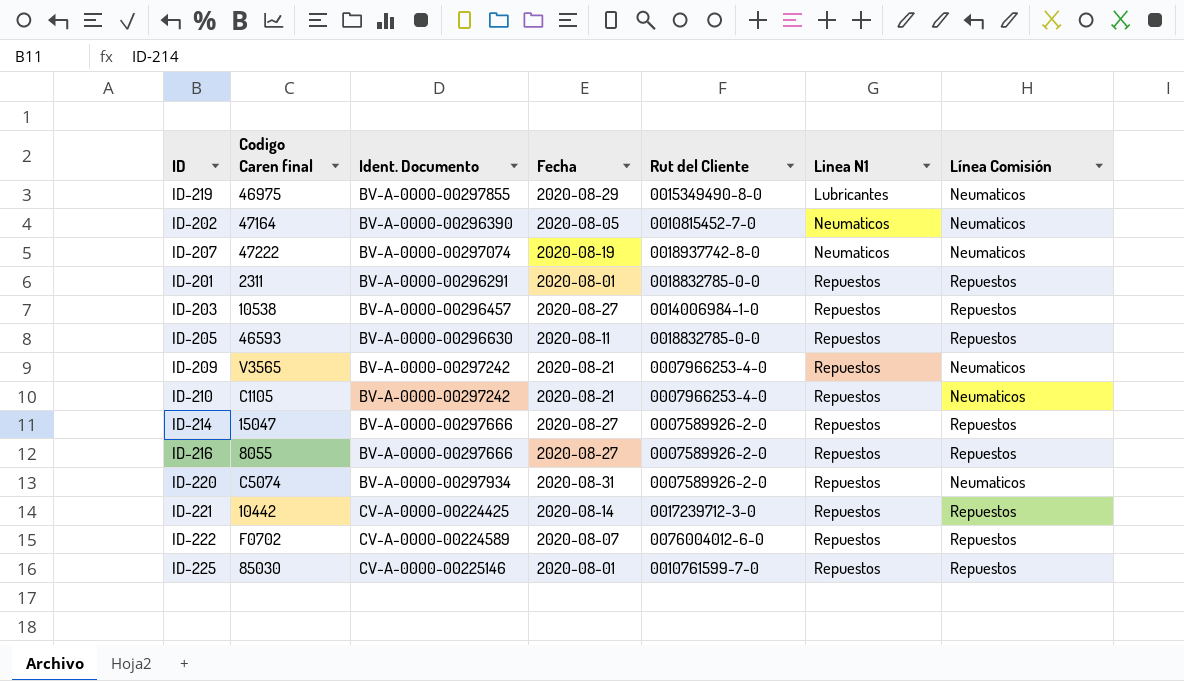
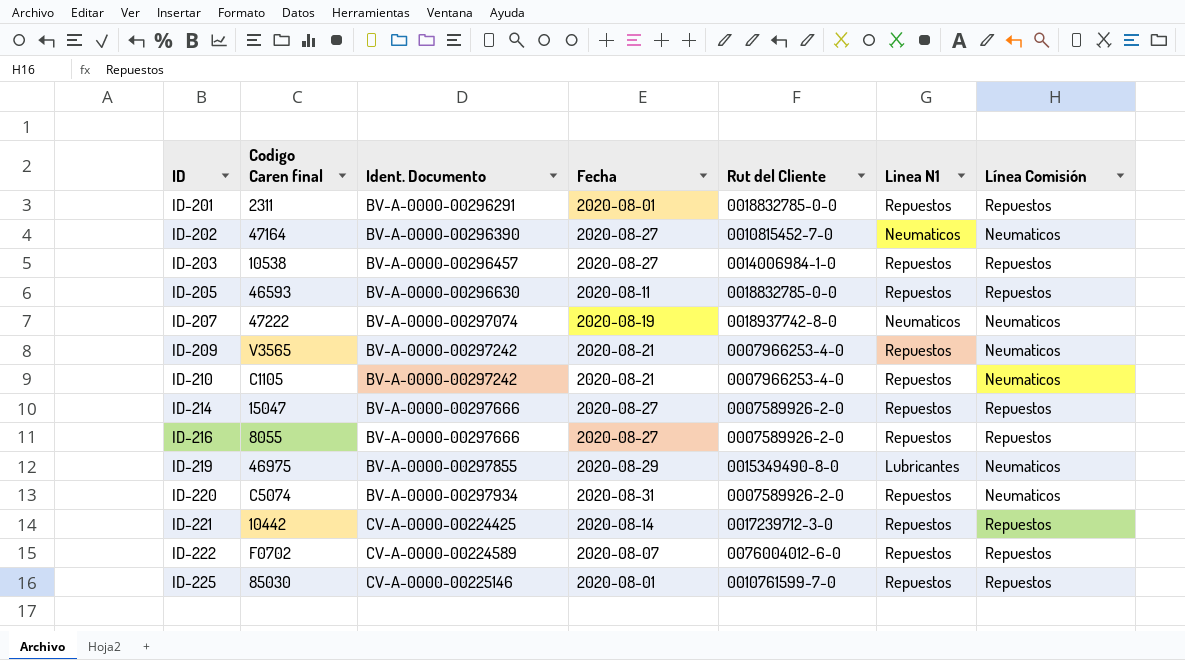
row order: Linea N1 ascending -> ID ascending
ID-202 | Fecha: 2020-08-05 -> 2020-08-27

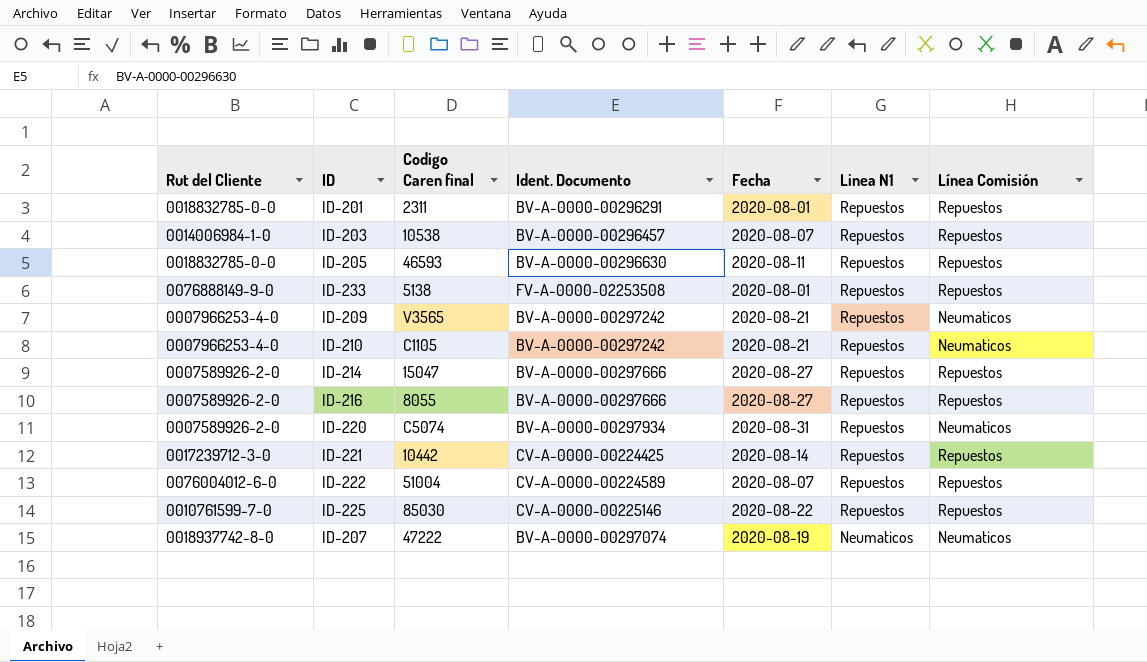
row order: ID ascending -> Linea N1 descending
column Rut del Cliente | position: 5 -> 1
row ID-202: 47164 | BV-A-0000-00296390 | 2020-08-27 | 0010815452-7-0 | Neumaticos | Neumaticos -> none
row ID-219: 46975 | BV-A-0000-00297855 | 2020-08-29 | 0015349490-8-0 | Lubricantes | Neumaticos -> none
ID-203 | Fecha: 2020-08-27 -> 2020-08-07
row ID-233: none -> 0076888149-9-0 | 5138 | FV-A-0000-02253508 | 2020-08-01 | Repuestos | Repuestos
ID-222 | Codigo Caren final: F0702 -> 51004
ID-225 | Fecha: 2020-08-01 -> 2020-08-22

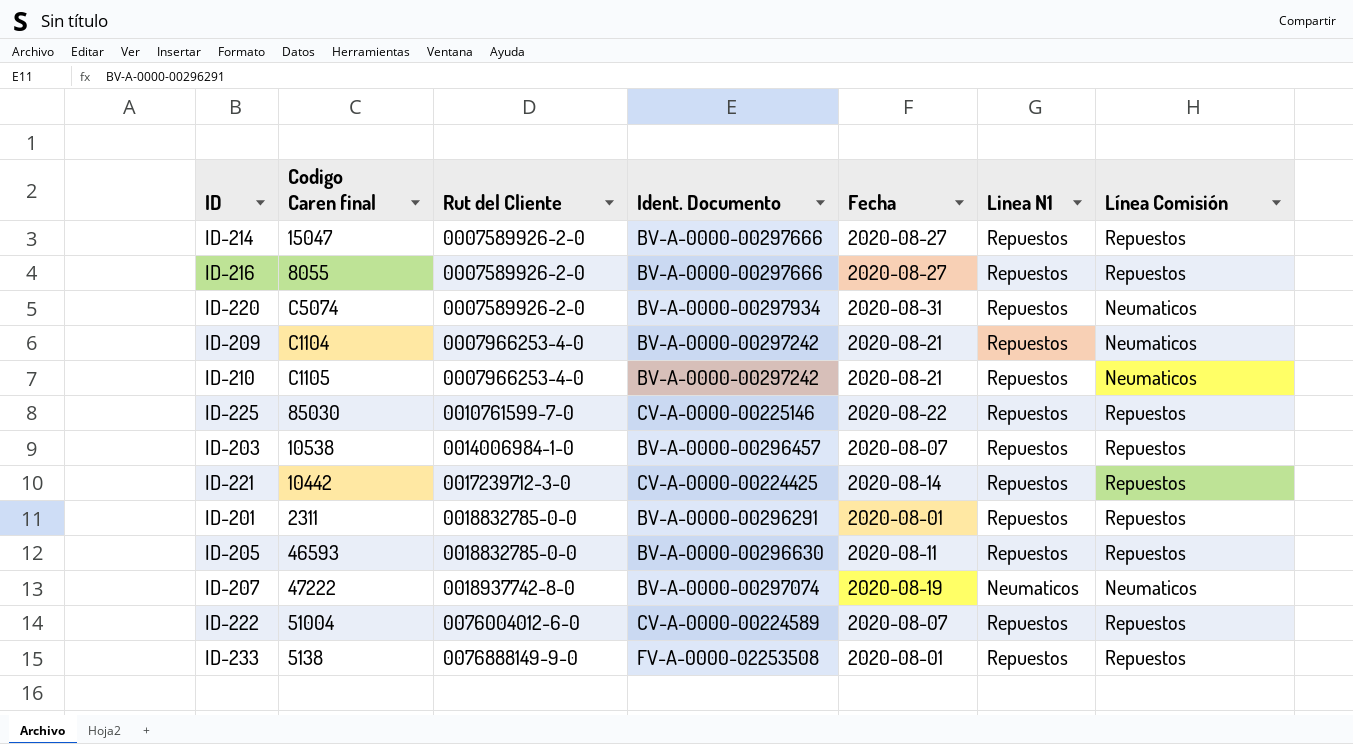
row order: Linea N1 descending -> Rut del Cliente ascending
column Rut del Cliente | position: 1 -> 3
ID-209 | Codigo Caren final: V3565 -> C1104

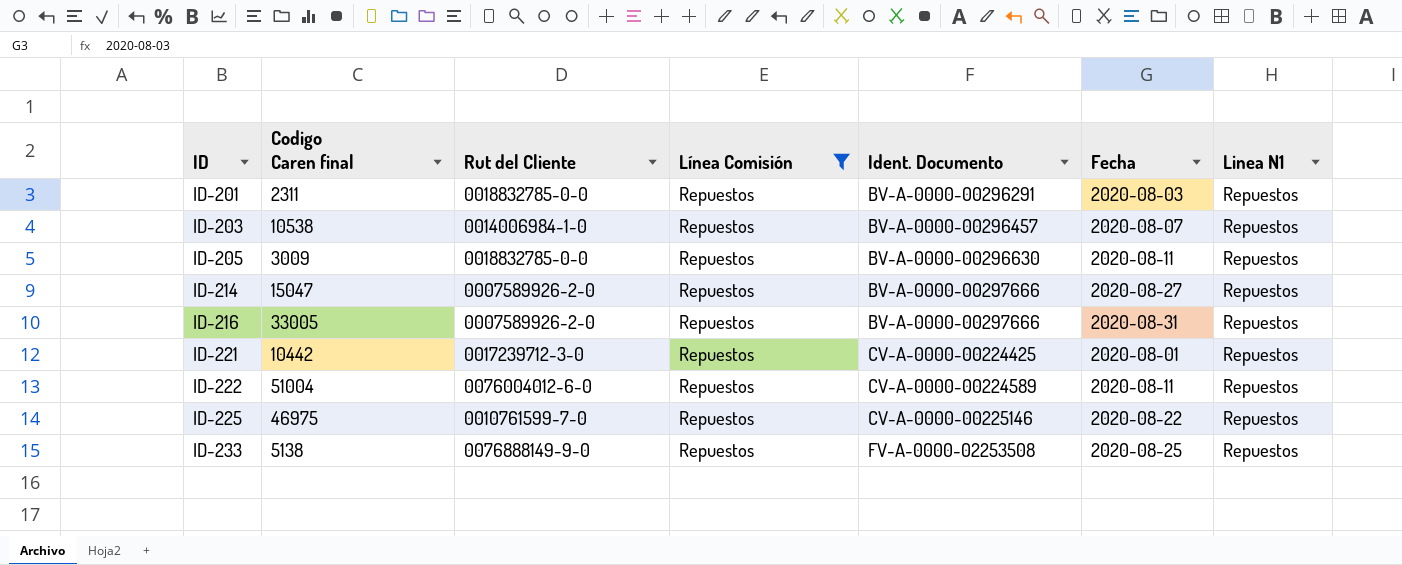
filter: none -> Línea Comisión = Repuestos
row order: Rut del Cliente ascending -> ID ascending
column Línea Comisión | position: 7 -> 4
ID-201 | Fecha: 2020-08-01 -> 2020-08-03
ID-205 | Codigo Caren final: 46593 -> 3009
ID-216 | Codigo Caren final: 8055 -> 33005
ID-216 | Fecha: 2020-08-27 -> 2020-08-31
ID-221 | Fecha: 2020-08-14 -> 2020-08-01
ID-222 | Fecha: 2020-08-07 -> 2020-08-11
ID-225 | Codigo Caren final: 85030 -> 46975
ID-233 | Fecha: 2020-08-01 -> 2020-08-25

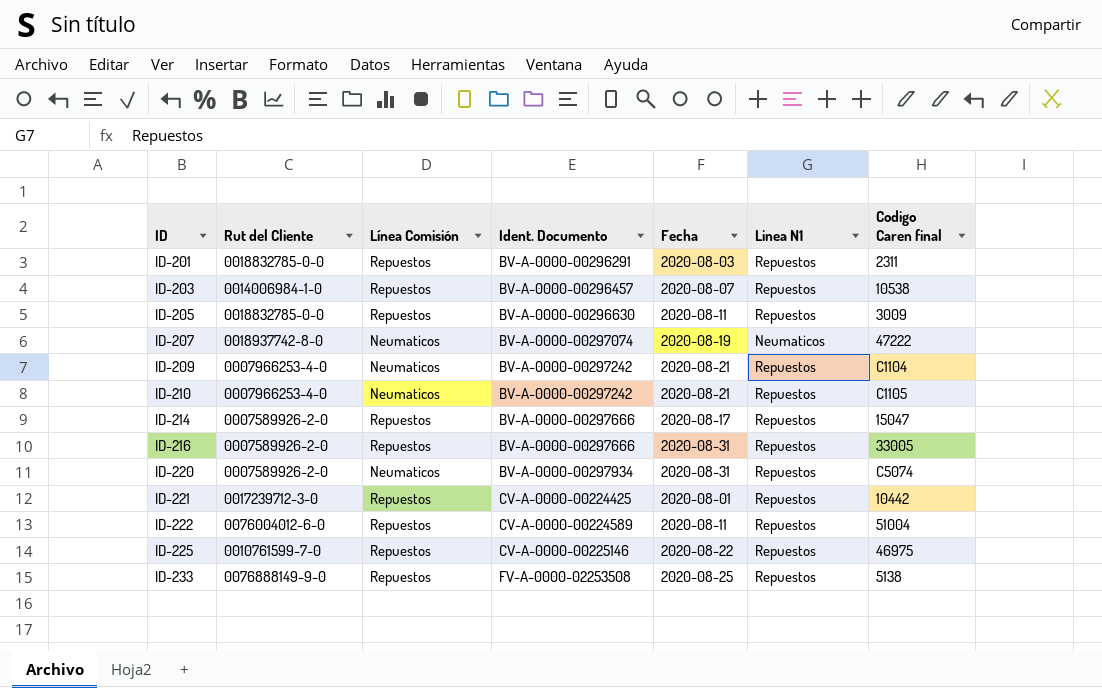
filter: Línea Comisión = Repuestos -> none
column Codigo Caren final | position: 2 -> 7
ID-214 | Fecha: 2020-08-27 -> 2020-08-17

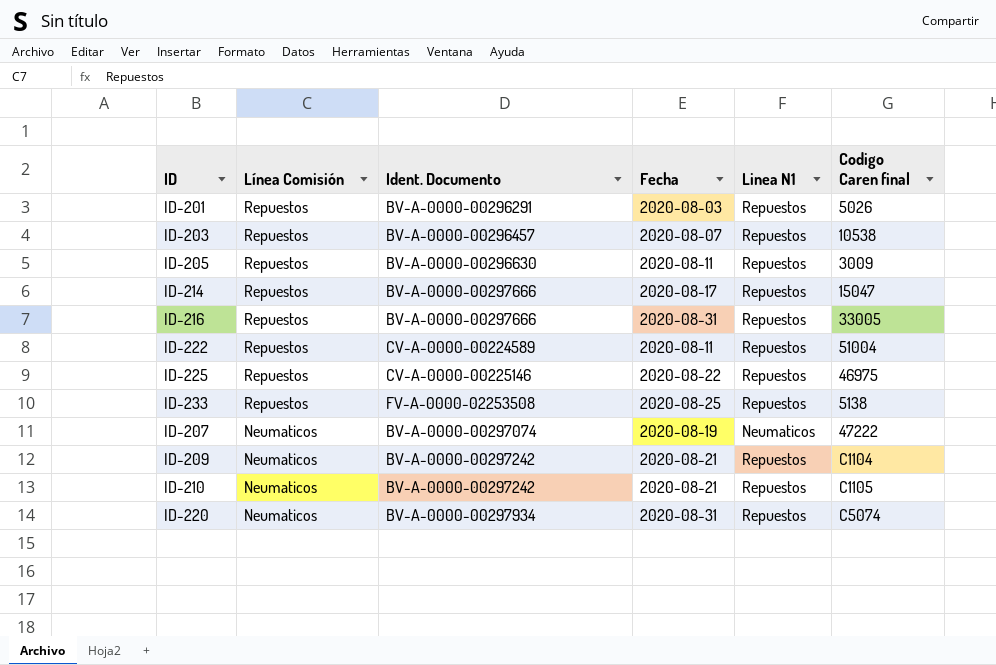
row order: ID ascending -> Línea Comisión descending
column Rut del Cliente | position: 2 -> none
row ID-221: 0017239712-3-0 | Repuestos | CV-A-0000-00224425 | 2020-08-01 | Repuestos | 10442 -> none
ID-201 | Codigo Caren final: 2311 -> 5026

